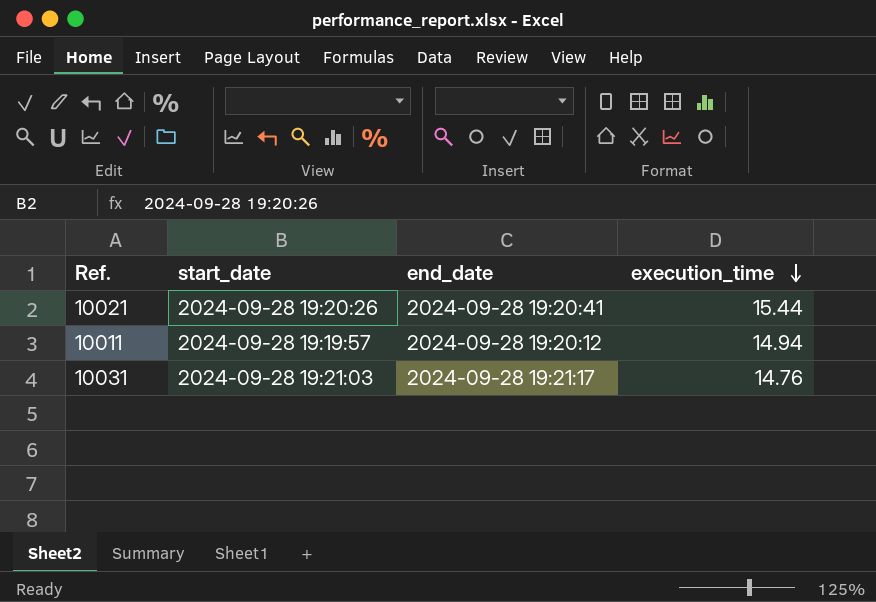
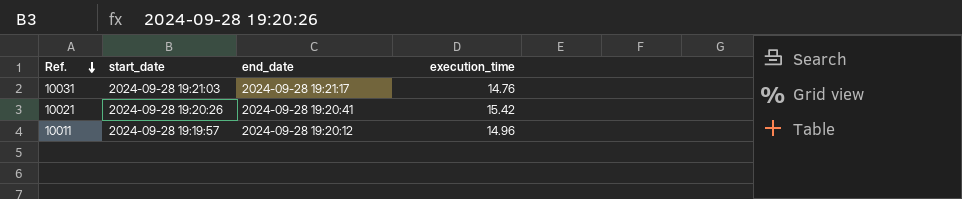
row order: execution_time descending -> Ref. descending
10021 | execution_time: 15.44 -> 15.42
10011 | execution_time: 14.94 -> 14.96

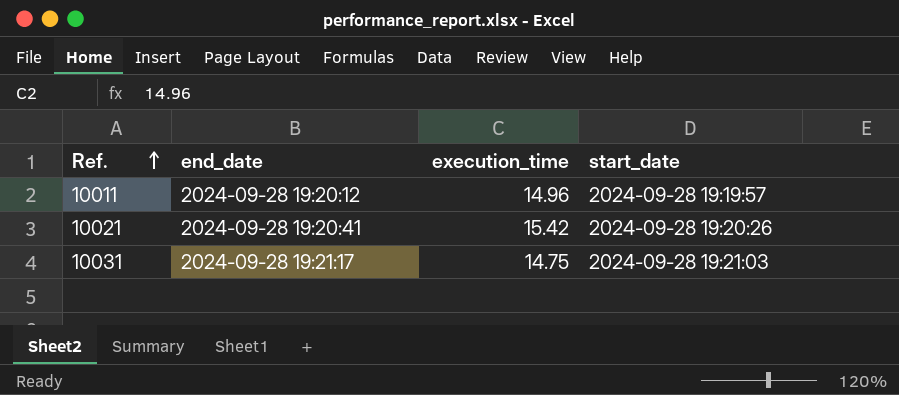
row order: Ref. descending -> Ref. ascending
column start_date | position: 2 -> 4
10031 | execution_time: 14.76 -> 14.75

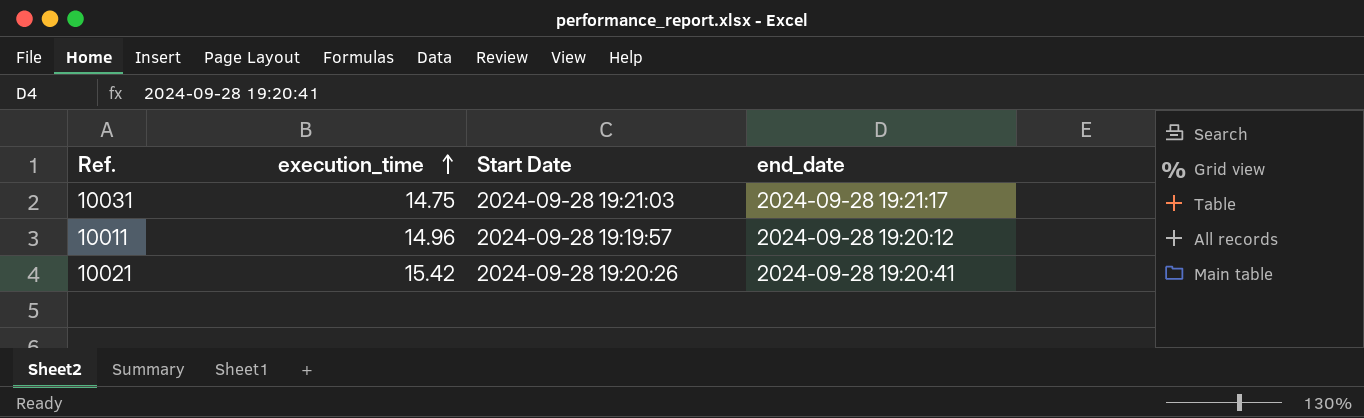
row order: Ref. ascending -> execution_time ascending
column name: start_date -> Start Date
column end_date | position: 2 -> 4

